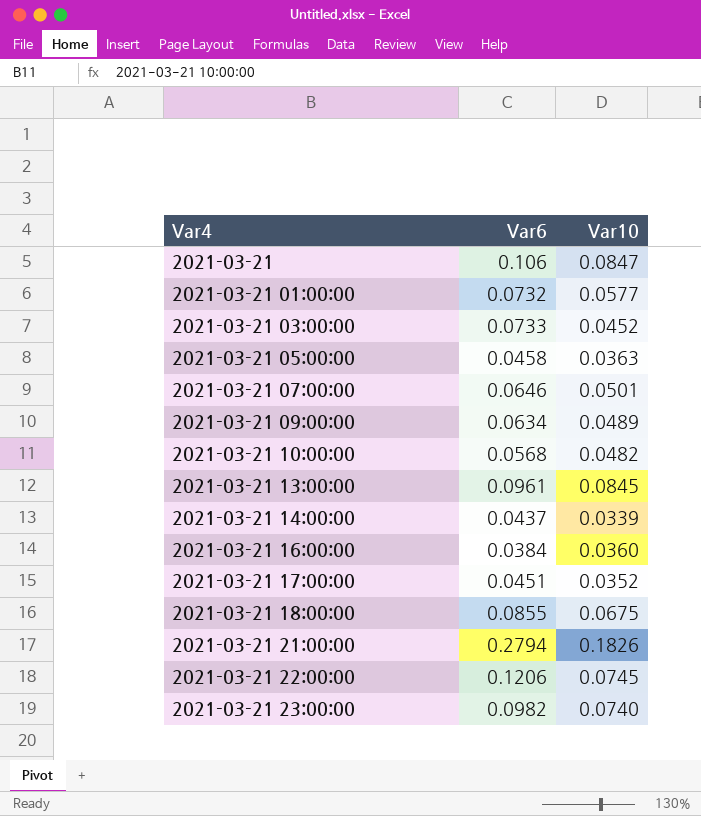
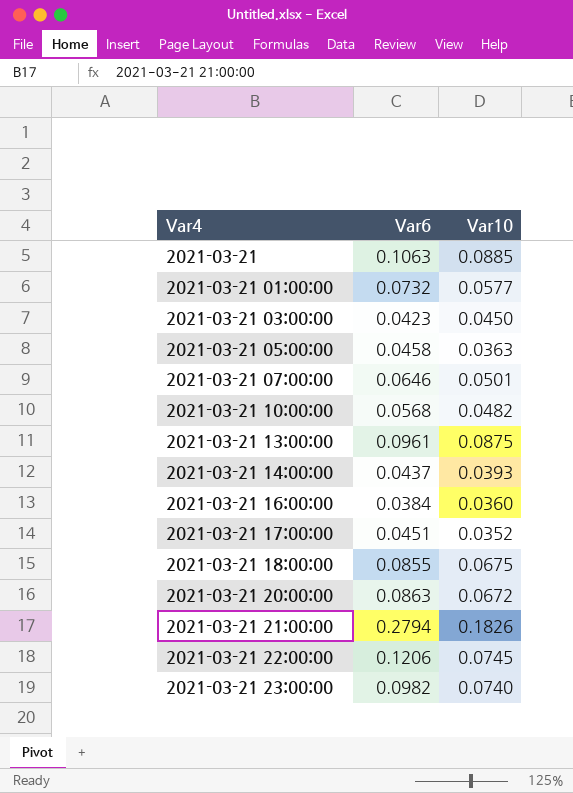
row 2021-03-21 09:00:00: 0.0634 | 0.0489 -> none
2021-03-21 | Var6: 0.106 -> 0.1063
2021-03-21 | Var10: 0.0847 -> 0.0885
2021-03-21 03:00:00 | Var6: 0.0733 -> 0.0423
2021-03-21 03:00:00 | Var10: 0.0452 -> 0.0450
2021-03-21 13:00:00 | Var10: 0.0845 -> 0.0875
2021-03-21 14:00:00 | Var10: 0.0339 -> 0.0393
row 2021-03-21 20:00:00: none -> 0.0863 | 0.0672

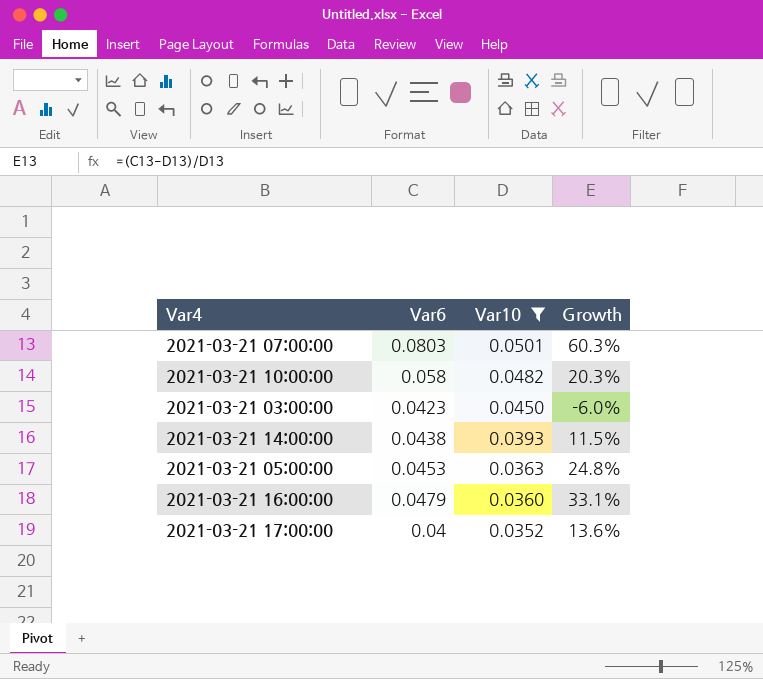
filter: none -> Var10 <= 0.0501
row order: Var4 ascending -> Var10 descending
column Growth | formula: none -> ([Var6] - [Var10]) / [Var10]
2021-03-21 07:00:00 | Var6: 0.0646 -> 0.0803
2021-03-21 10:00:00 | Var6: 0.0568 -> 0.058
2021-03-21 14:00:00 | Var6: 0.0437 -> 0.0438
2021-03-21 05:00:00 | Var6: 0.0458 -> 0.0453
2021-03-21 16:00:00 | Var6: 0.0384 -> 0.0479
2021-03-21 17:00:00 | Var6: 0.0451 -> 0.04

